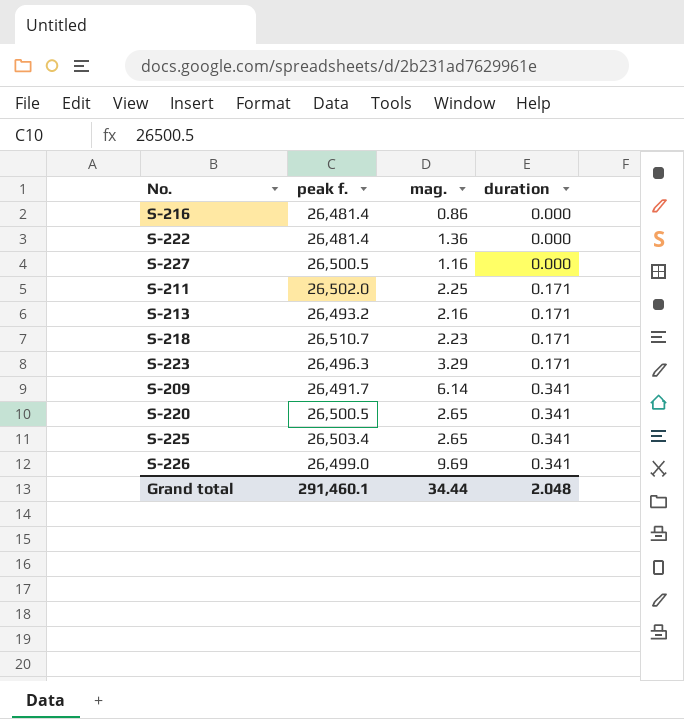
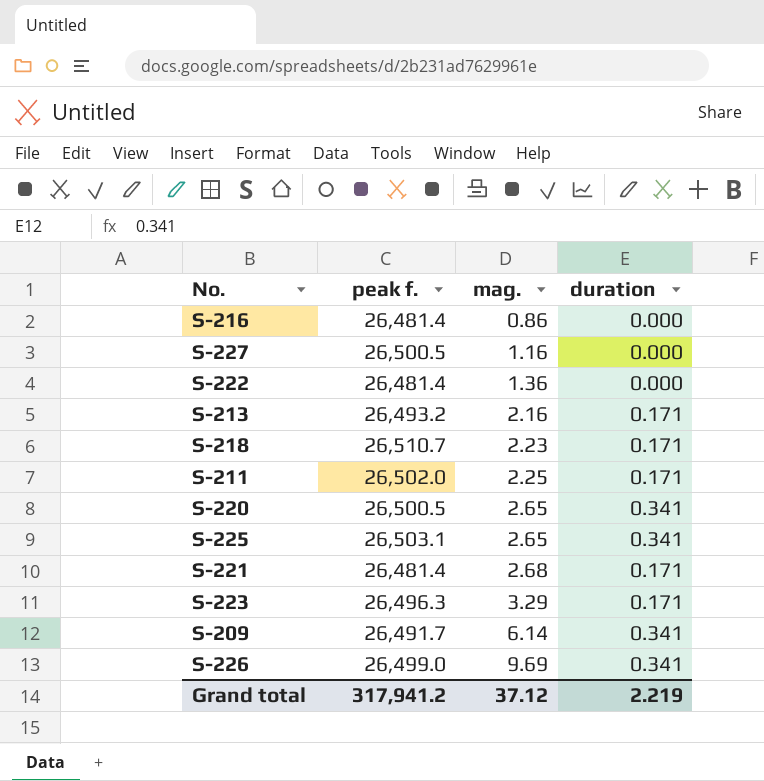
row order: duration ascending -> mag. ascending
S-225 | peak f.: 26,503.4 -> 26,503.1
row S-221: none -> 26,481.4 | 2.68 | 0.171
Grand total | peak f.: 291,460.1 -> 317,941.2
Grand total | mag.: 34.44 -> 37.12
Grand total | duration: 2.048 -> 2.219

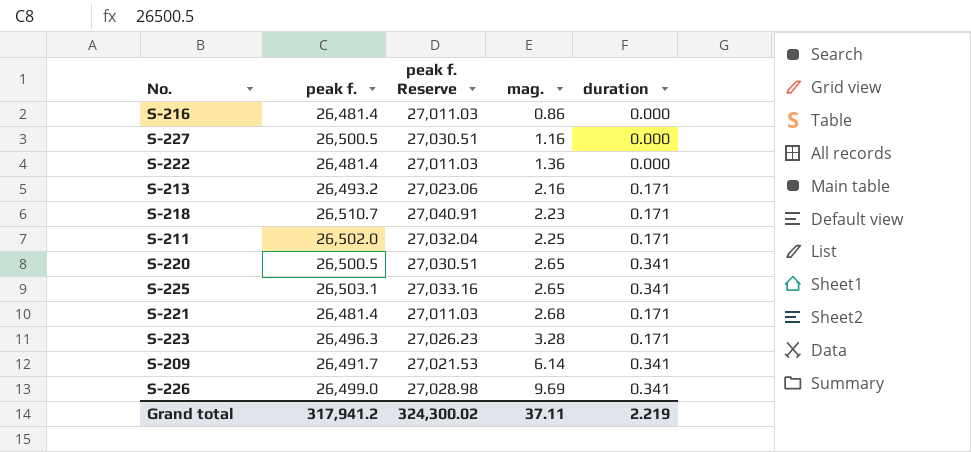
column peak f. Reserve | formula: none -> [peak f.] * 1.02
S-223 | mag.: 3.29 -> 3.28
Grand total | mag.: 37.12 -> 37.11

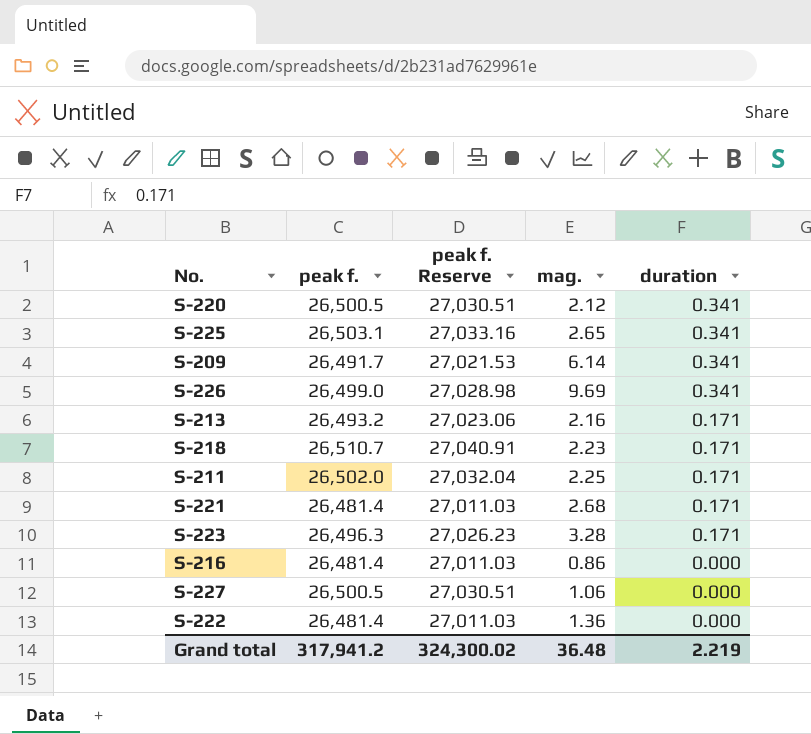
row order: mag. ascending -> duration descending
S-220 | mag.: 2.65 -> 2.12
S-227 | mag.: 1.16 -> 1.06
Grand total | mag.: 37.11 -> 36.48

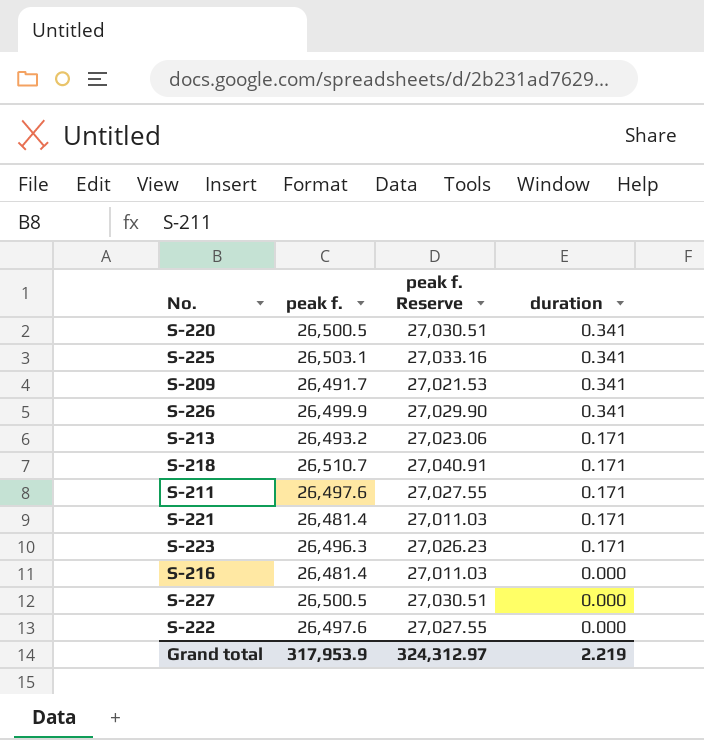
column mag. | position: 4 -> none
S-226 | peak f.: 26,499.0 -> 26,499.9
S-226 | peak f. Reserve: 27,028.98 -> 27,029.90
S-211 | peak f.: 26,502.0 -> 26,497.6
S-211 | peak f. Reserve: 27,032.04 -> 27,027.55
S-222 | peak f.: 26,481.4 -> 26,497.6
S-222 | peak f. Reserve: 27,011.03 -> 27,027.55
Grand total | peak f.: 317,941.2 -> 317,953.9
Grand total | peak f. Reserve: 324,300.02 -> 324,312.97

